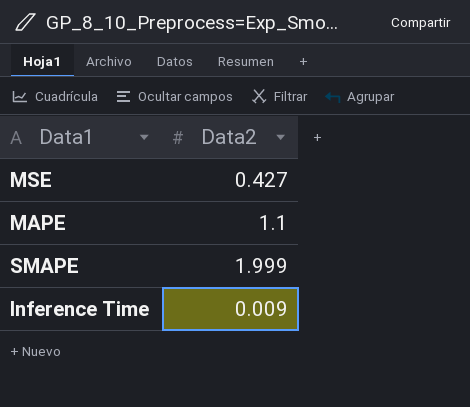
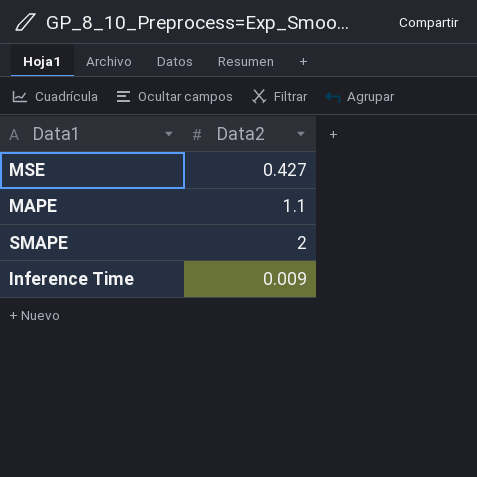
SMAPE | Data2: 1.999 -> 2

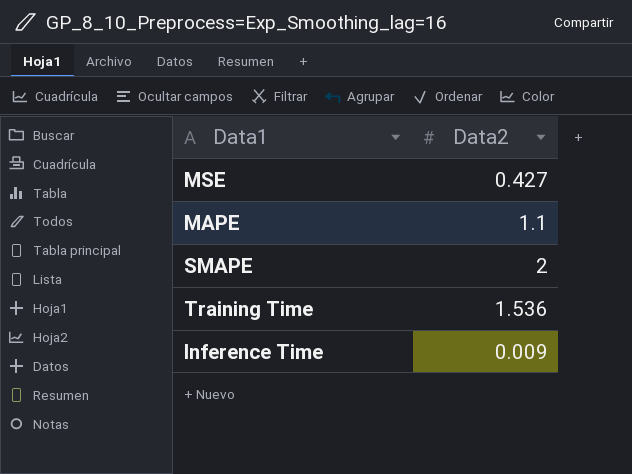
row Training Time: none -> 1.536

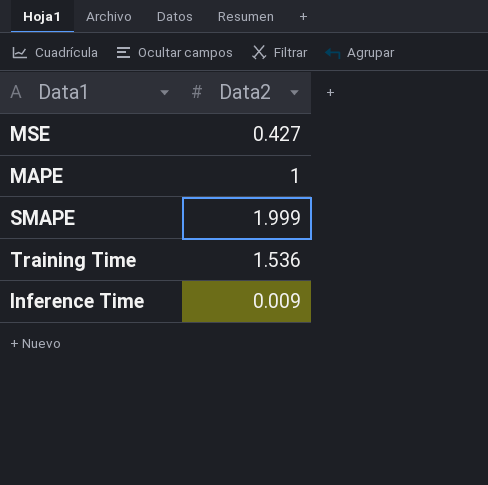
MAPE | Data2: 1.1 -> 1
SMAPE | Data2: 2 -> 1.999

